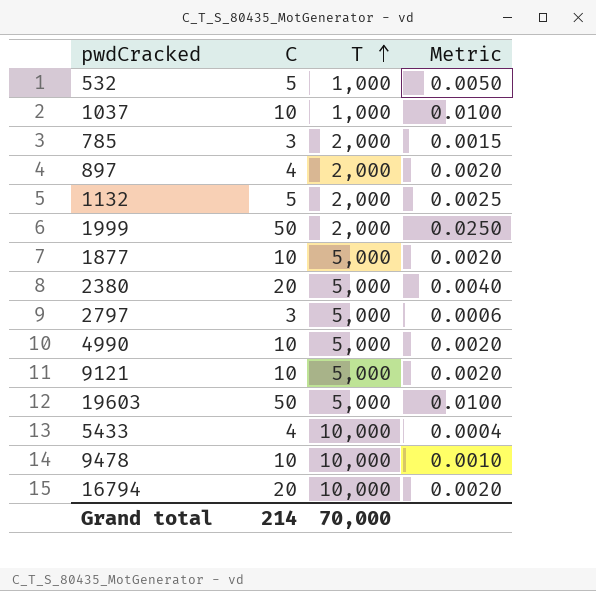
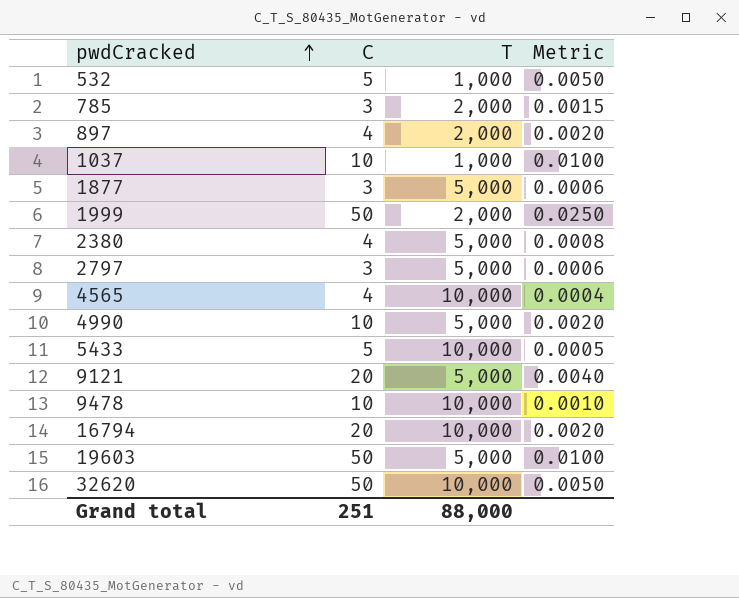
row order: T ascending -> pwdCracked ascending
row 1132: 5 | 2,000 | 0.0025 -> none
1877 | C: 10 -> 3
1877 | Metric: 0.0020 -> 0.0006
2380 | C: 20 -> 4
2380 | Metric: 0.0040 -> 0.0008
row 4565: none -> 4 | 10,000 | 0.0004
5433 | C: 4 -> 5
5433 | Metric: 0.0004 -> 0.0005
9121 | C: 10 -> 20
9121 | Metric: 0.0020 -> 0.0040
row 32620: none -> 50 | 10,000 | 0.0050
Grand total | C: 214 -> 251
Grand total | T: 70,000 -> 88,000

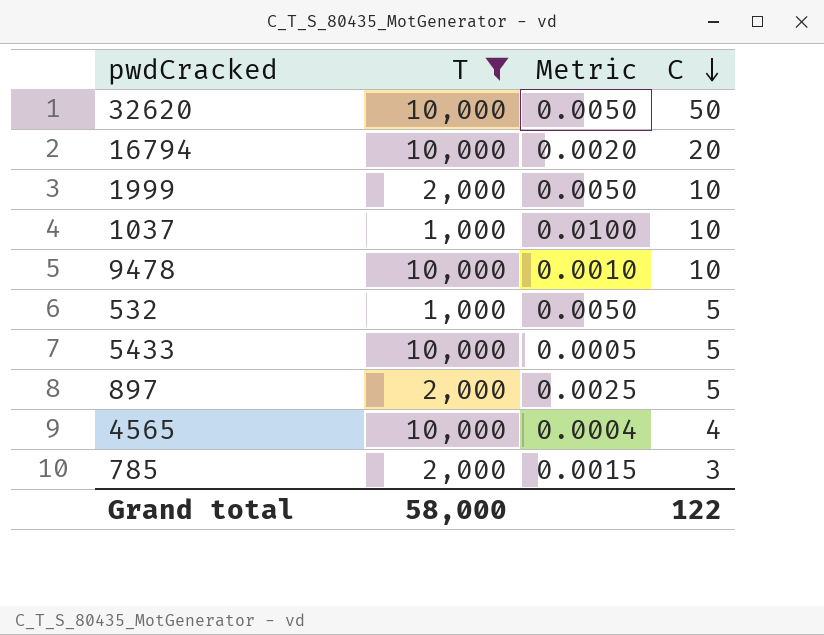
filter: none -> T != 5,000
row order: pwdCracked ascending -> C descending
column C | position: 2 -> 4
1999 | Metric: 0.0250 -> 0.0050
1999 | C: 50 -> 10
897 | Metric: 0.0020 -> 0.0025
897 | C: 4 -> 5
Grand total | T: 88,000 -> 58,000
Grand total | C: 251 -> 122

